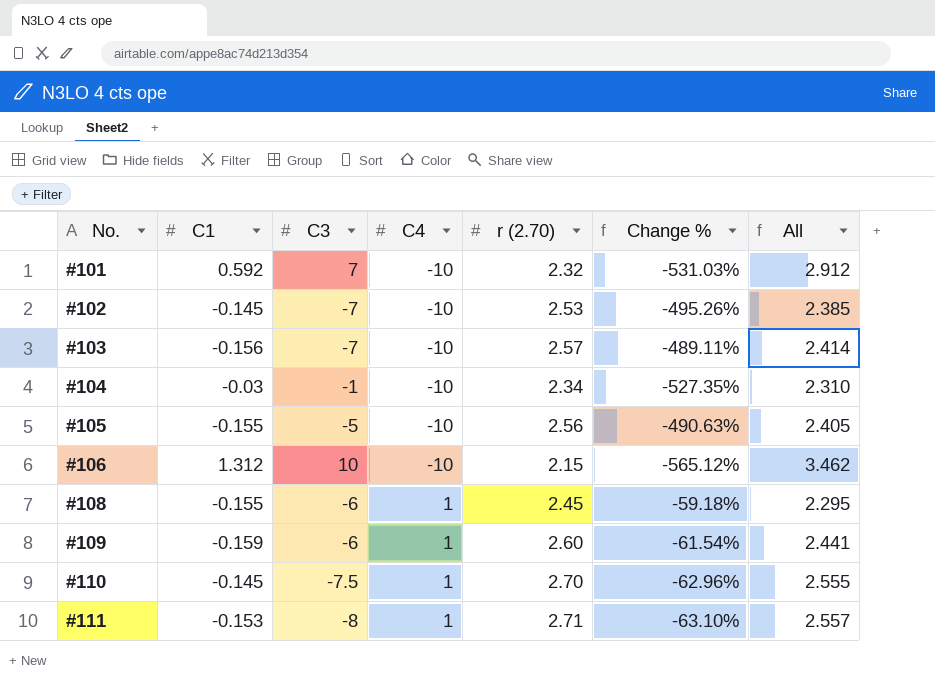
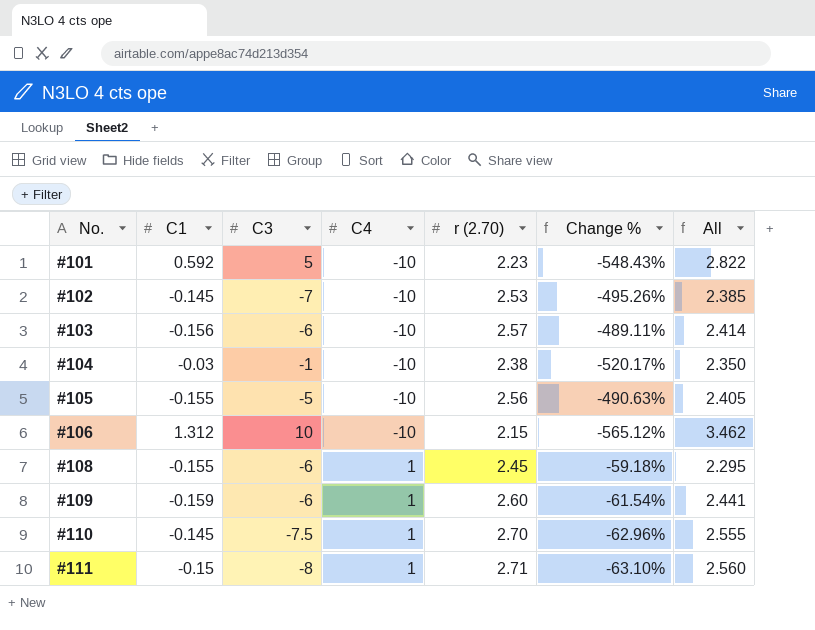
#101 | C3: 7 -> 5
#101 | r (2.70): 2.32 -> 2.23
#101 | Change %: -531.03% -> -548.43%
#101 | All: 2.912 -> 2.822
#103 | C3: -7 -> -6
#104 | r (2.70): 2.34 -> 2.38
#104 | Change %: -527.35% -> -520.17%
#104 | All: 2.310 -> 2.350
#111 | C1: -0.153 -> -0.15
#111 | All: 2.557 -> 2.560

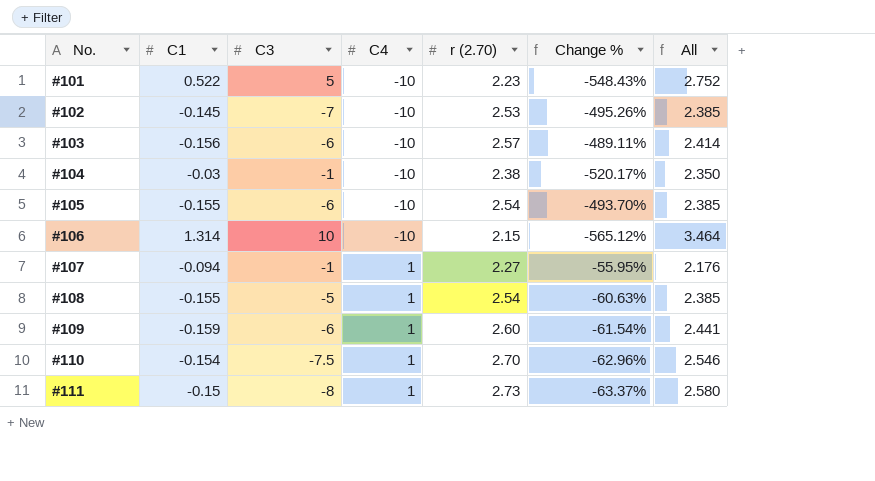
#101 | C1: 0.592 -> 0.522
#101 | All: 2.822 -> 2.752
#105 | C3: -5 -> -6
#105 | r (2.70): 2.56 -> 2.54
#105 | Change %: -490.63% -> -493.70%
#105 | All: 2.405 -> 2.385
#106 | C1: 1.312 -> 1.314
#106 | All: 3.462 -> 3.464
row #107: none -> -0.094 | -1 | 1 | 2.27 | -55.95% | 2.176
#108 | C3: -6 -> -5
#108 | r (2.70): 2.45 -> 2.54
#108 | Change %: -59.18% -> -60.63%
#108 | All: 2.295 -> 2.385
#110 | C1: -0.145 -> -0.154
#110 | All: 2.555 -> 2.546
#111 | r (2.70): 2.71 -> 2.73
#111 | Change %: -63.10% -> -63.37%
#111 | All: 2.560 -> 2.580

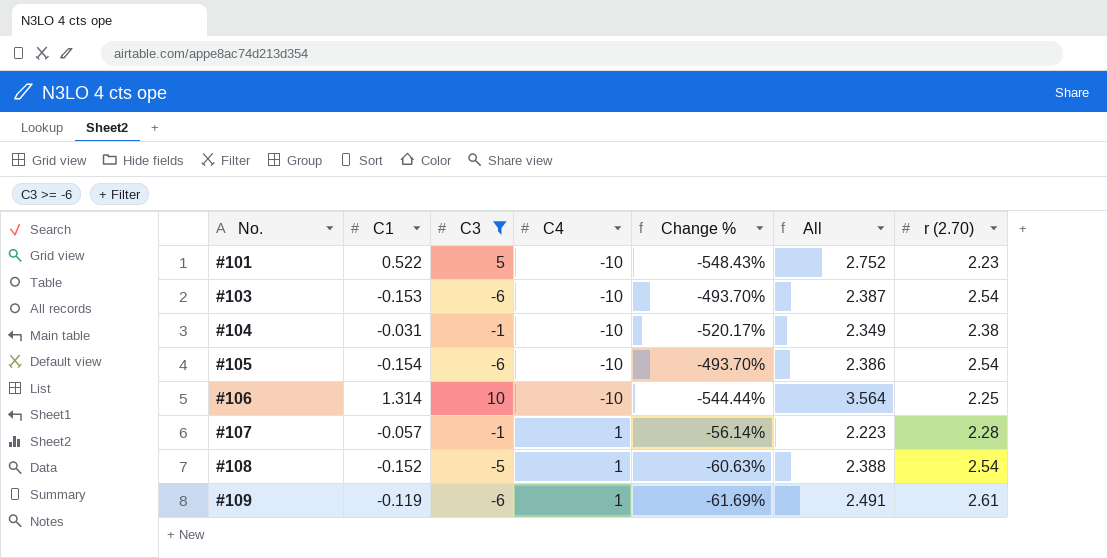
filter: none -> C3 >= -6
column r (2.70) | position: 5 -> 7
#103 | C1: -0.156 -> -0.153
#103 | Change %: -489.11% -> -493.70%
#103 | All: 2.414 -> 2.387
#103 | r (2.70): 2.57 -> 2.54
#104 | C1: -0.03 -> -0.031
#104 | All: 2.350 -> 2.349
#105 | C1: -0.155 -> -0.154
#105 | All: 2.385 -> 2.386
#106 | Change %: -565.12% -> -544.44%
#106 | All: 3.464 -> 3.564
#106 | r (2.70): 2.15 -> 2.25
#107 | C1: -0.094 -> -0.057
#107 | Change %: -55.95% -> -56.14%
#107 | All: 2.176 -> 2.223
#107 | r (2.70): 2.27 -> 2.28
#108 | C1: -0.155 -> -0.152
#108 | All: 2.385 -> 2.388
#109 | C1: -0.159 -> -0.119
#109 | Change %: -61.54% -> -61.69%
#109 | All: 2.441 -> 2.491
#109 | r (2.70): 2.60 -> 2.61

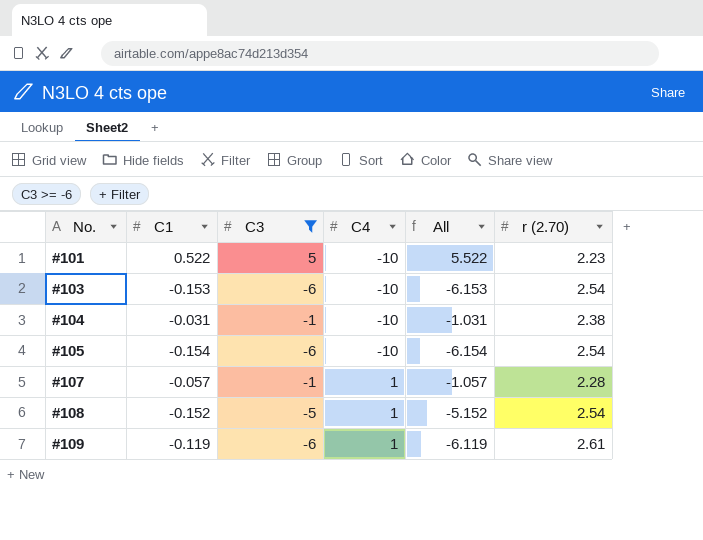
column Change % | formula: ([C4] - [r (2.70)]) / [r (2.70)] -> none
column All | formula: [C1] + [r (2.70)] -> [C1] + [C3]
row #106: 1.314 | 10 | -10 | -544.44% | 3.564 | 2.25 -> none

